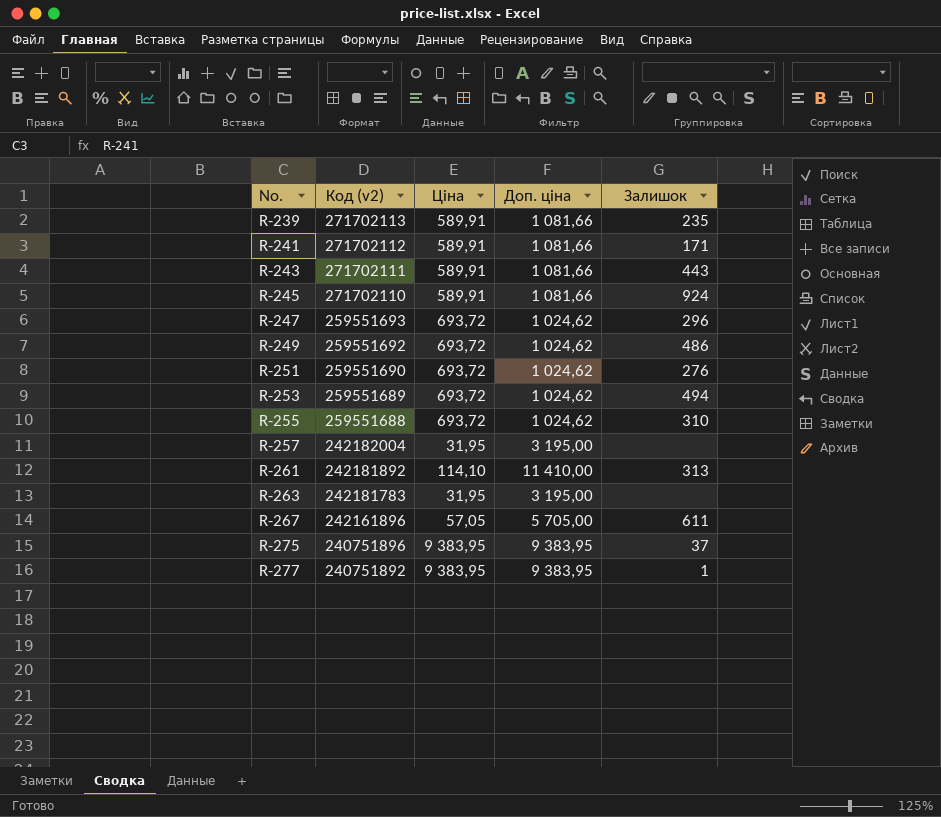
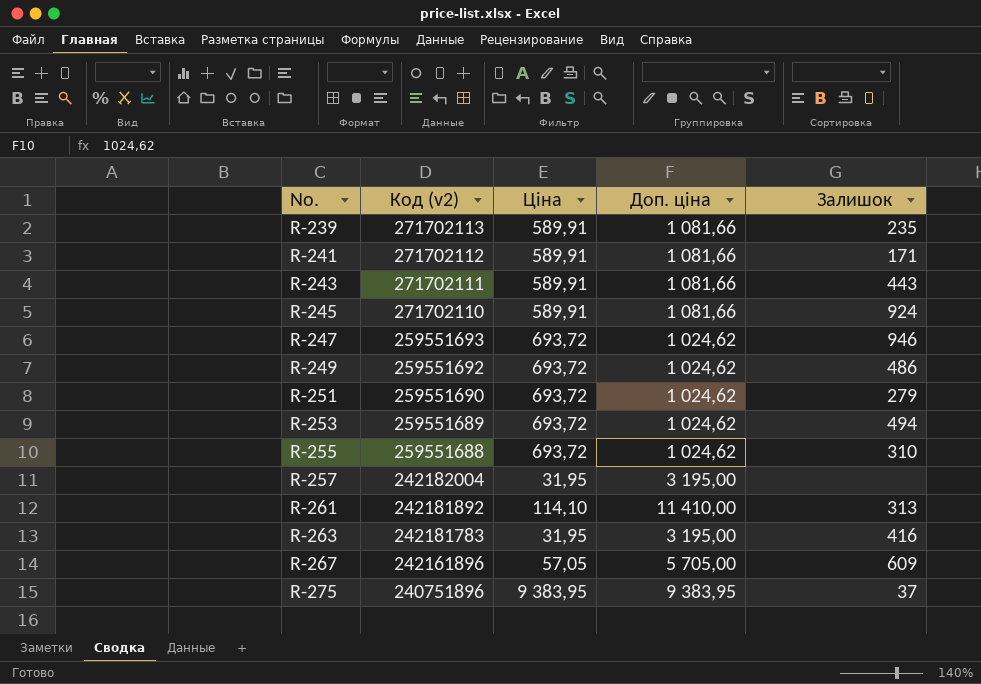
row R-277: 240751892 | 9 383,95 | 9 383,95 | 1 -> none
R-247 | Залишок: 296 -> 946
R-251 | Залишок: 276 -> 279
R-263 | Залишок: none -> 416
R-267 | Залишок: 611 -> 609

